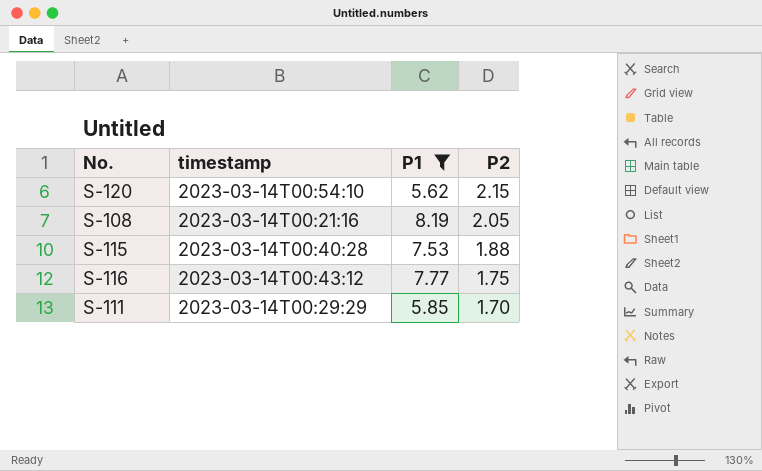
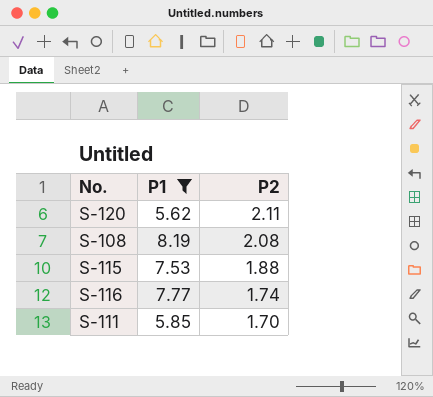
column timestamp | position: 2 -> none
S-120 | P2: 2.15 -> 2.11
S-108 | P2: 2.05 -> 2.08
S-116 | P2: 1.75 -> 1.74

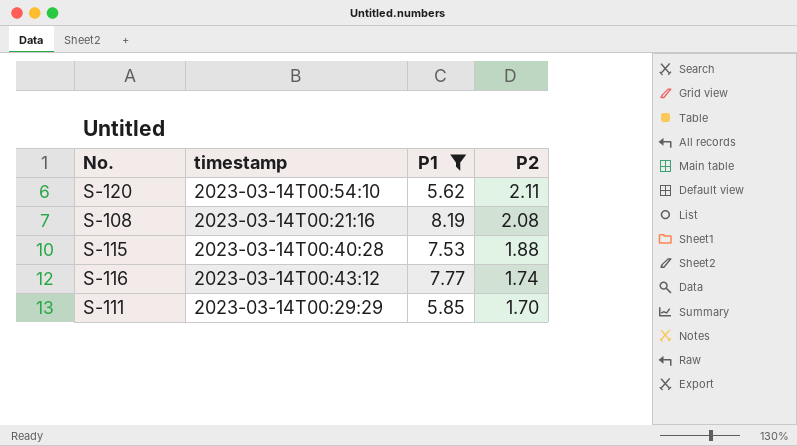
column timestamp | position: none -> 2

